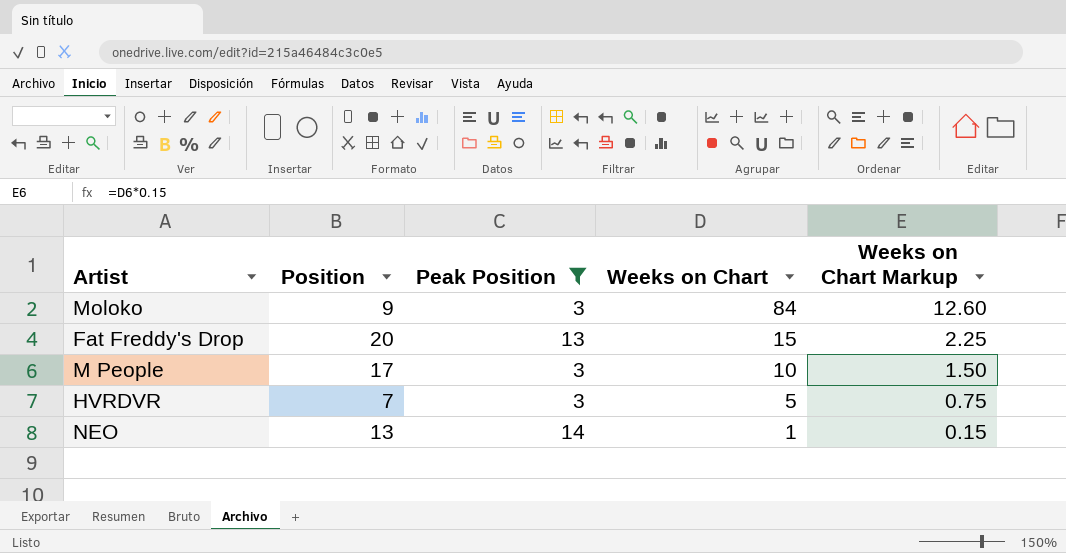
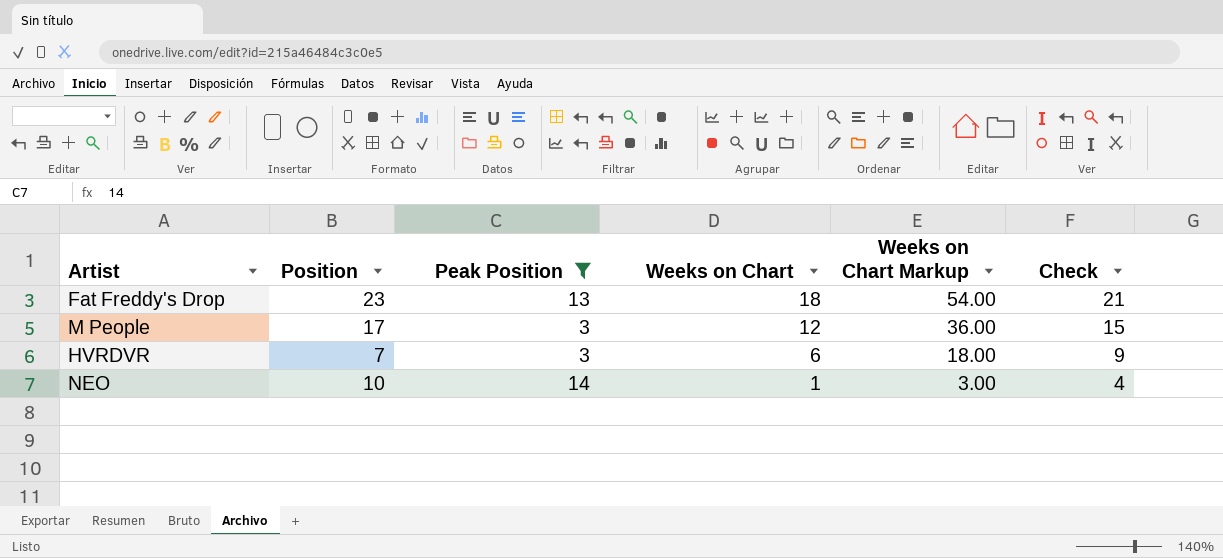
column Weeks on Chart Markup | formula: [Weeks on Chart] * 0.15 -> [Weeks on Chart] * 3
column Check | formula: none -> [Weeks on Chart] + 3
row Moloko: 9 | 3 | 84 | 12.60 -> none
Fat Freddy's Drop | Position: 20 -> 23
Fat Freddy's Drop | Weeks on Chart: 15 -> 18
M People | Weeks on Chart: 10 -> 12
HVRDVR | Weeks on Chart: 5 -> 6
NEO | Position: 13 -> 10

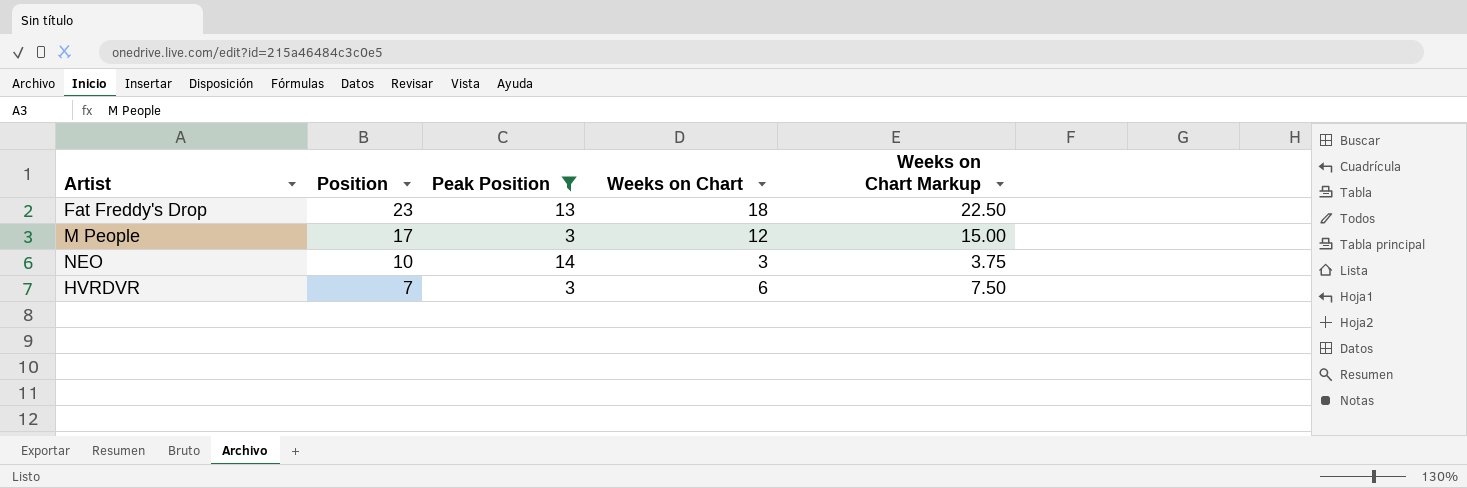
row order: Weeks on Chart descending -> Position descending
column Check | formula: [Weeks on Chart] + 3 -> none
column Weeks on Chart Markup | formula: [Weeks on Chart] * 3 -> [Weeks on Chart] * 1.25
NEO | Weeks on Chart: 1 -> 3

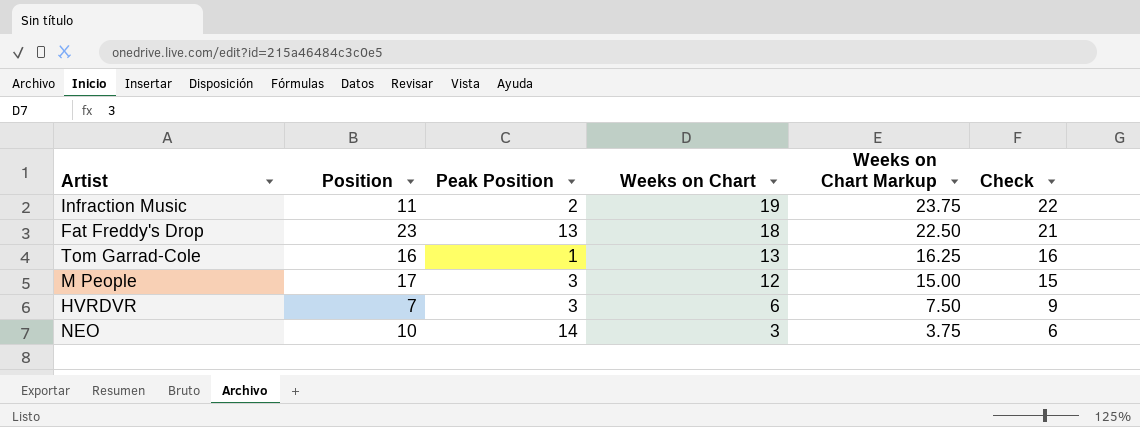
filter: Peak Position >= 3 -> none
row order: Position descending -> Weeks on Chart descending
column Check | formula: none -> [Weeks on Chart] + 3

